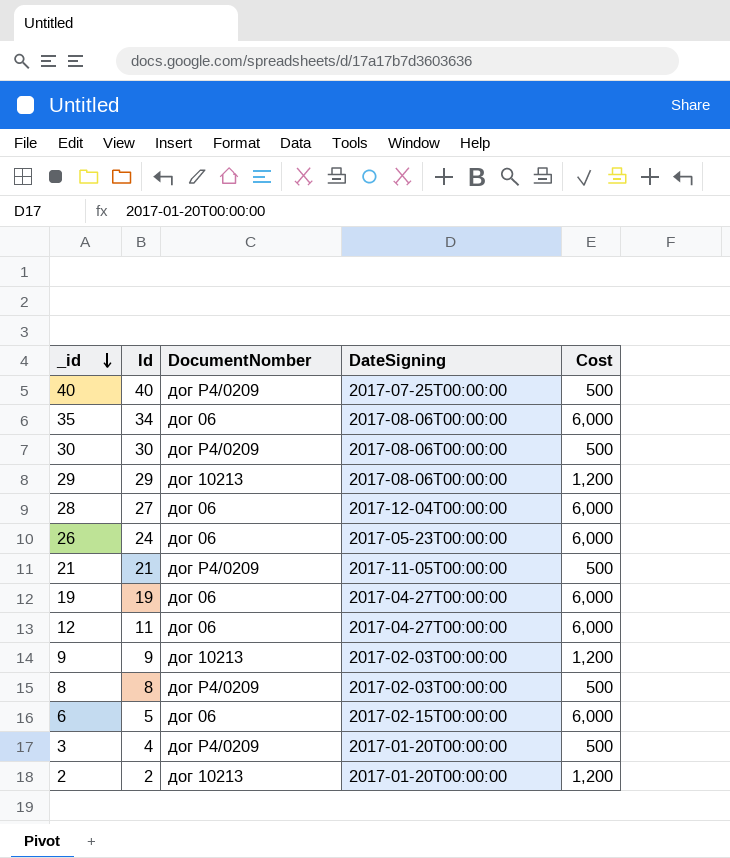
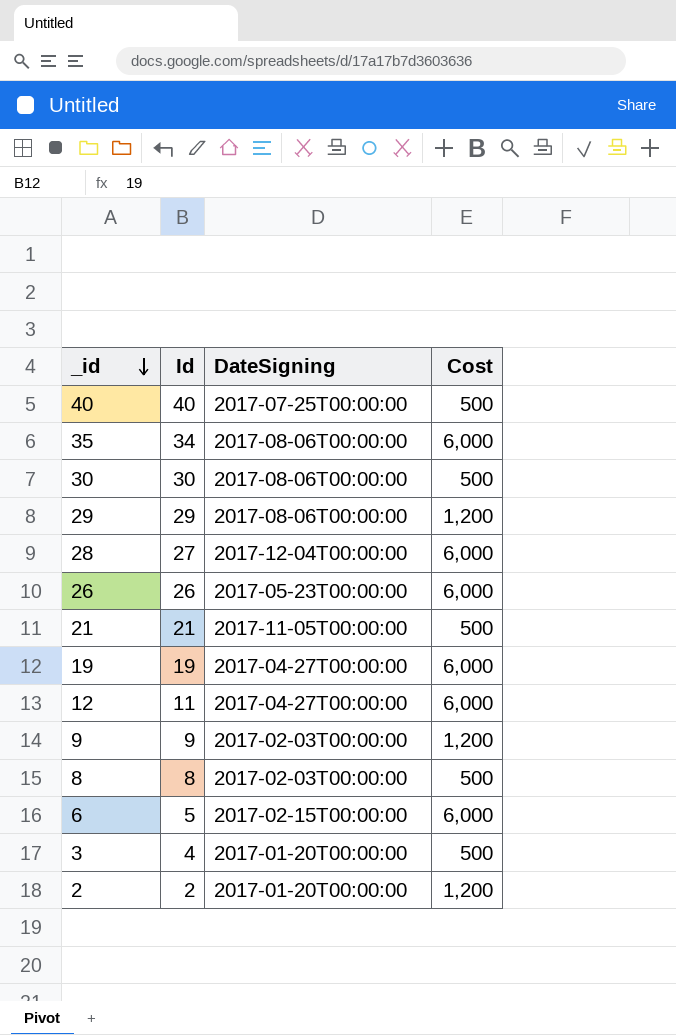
column DocumentNomber | position: 3 -> none
26 | Id: 24 -> 26

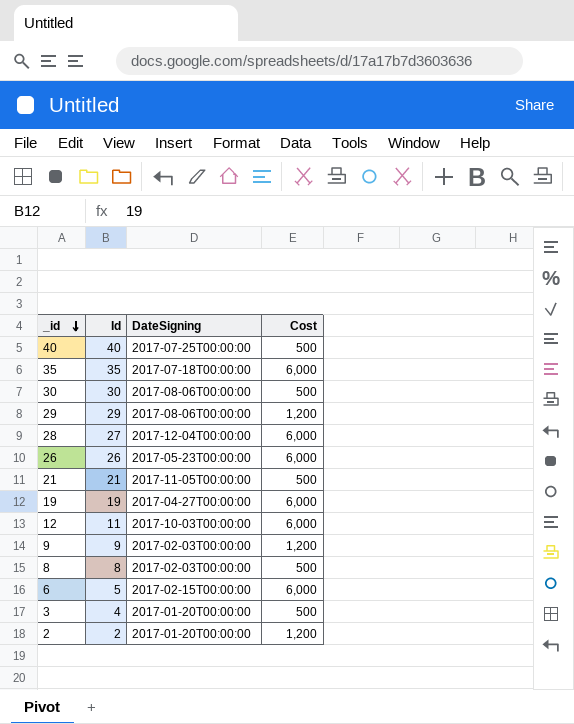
35 | Id: 34 -> 35
35 | DateSigning: 2017-08-06T00:00:00 -> 2017-07-18T00:00:00
12 | DateSigning: 2017-04-27T00:00:00 -> 2017-10-03T00:00:00

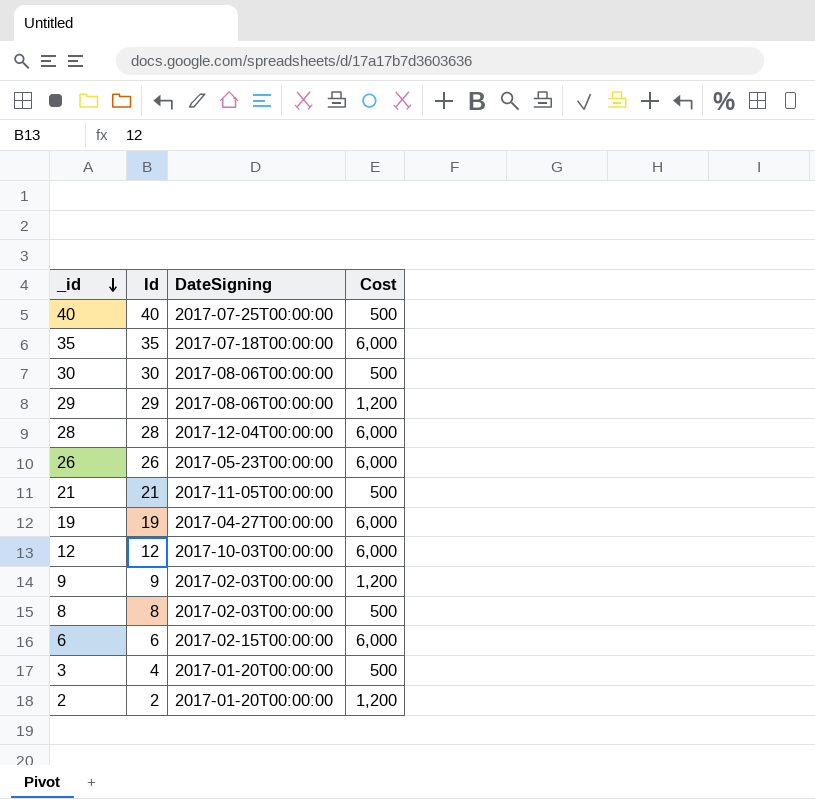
28 | Id: 27 -> 28
12 | Id: 11 -> 12
6 | Id: 5 -> 6

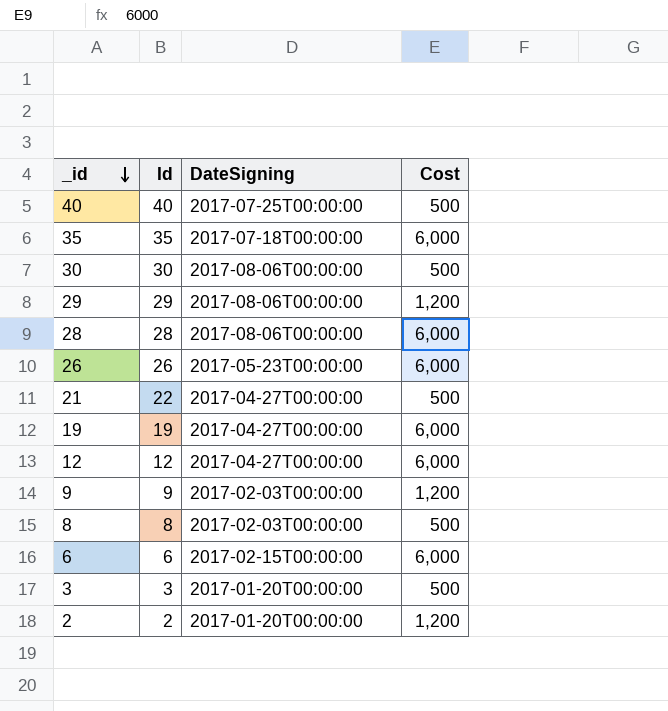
28 | DateSigning: 2017-12-04T00:00:00 -> 2017-08-06T00:00:00
21 | Id: 21 -> 22
21 | DateSigning: 2017-11-05T00:00:00 -> 2017-04-27T00:00:00
12 | DateSigning: 2017-10-03T00:00:00 -> 2017-04-27T00:00:00
3 | Id: 4 -> 3

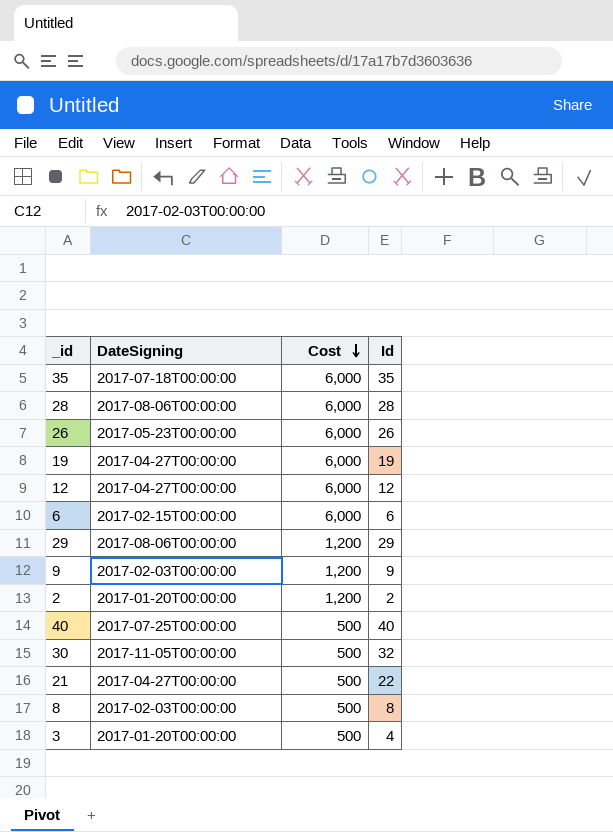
row order: _id descending -> Cost descending
column Id | position: 2 -> 4
30 | DateSigning: 2017-08-06T00:00:00 -> 2017-11-05T00:00:00
30 | Id: 30 -> 32
3 | Id: 3 -> 4

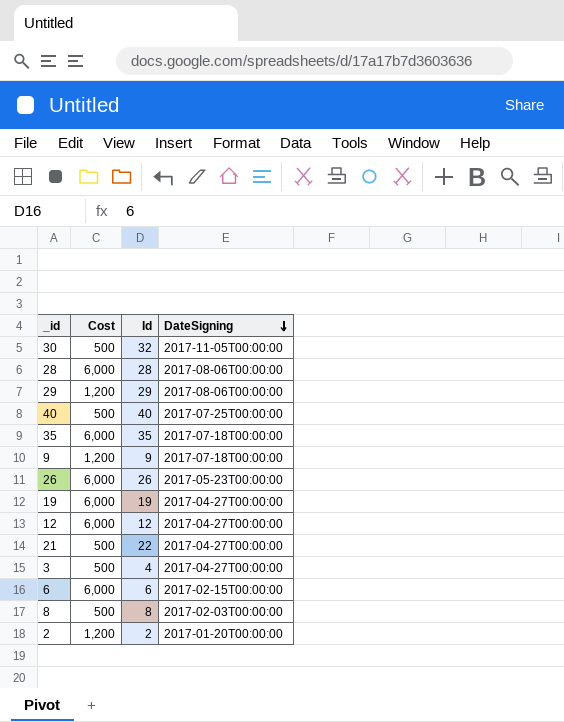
row order: Cost descending -> DateSigning descending
column DateSigning | position: 2 -> 4
9 | DateSigning: 2017-02-03T00:00:00 -> 2017-07-18T00:00:00
3 | DateSigning: 2017-01-20T00:00:00 -> 2017-04-27T00:00:00

